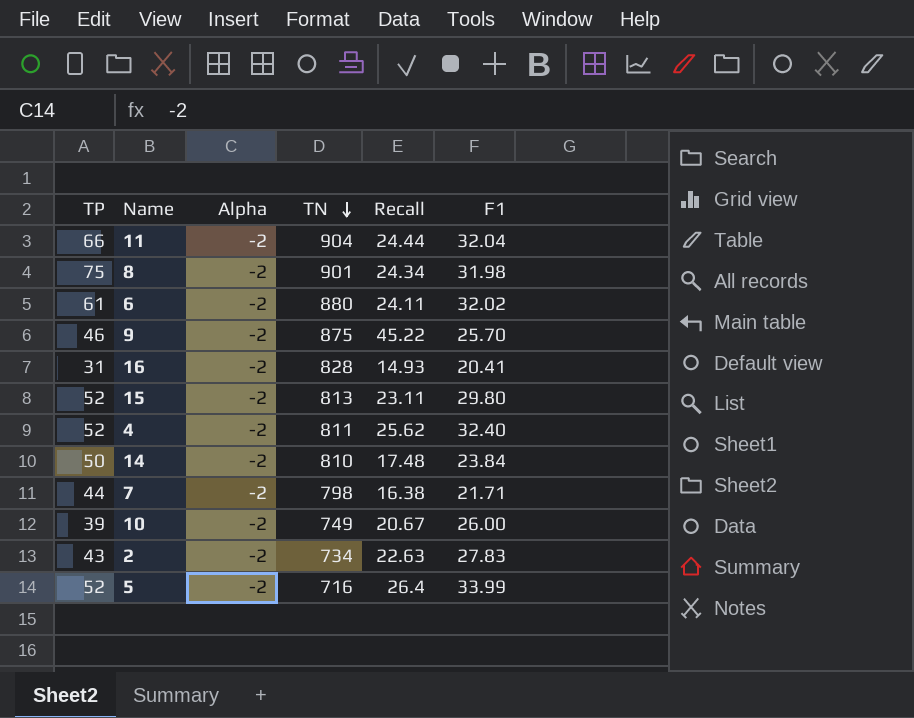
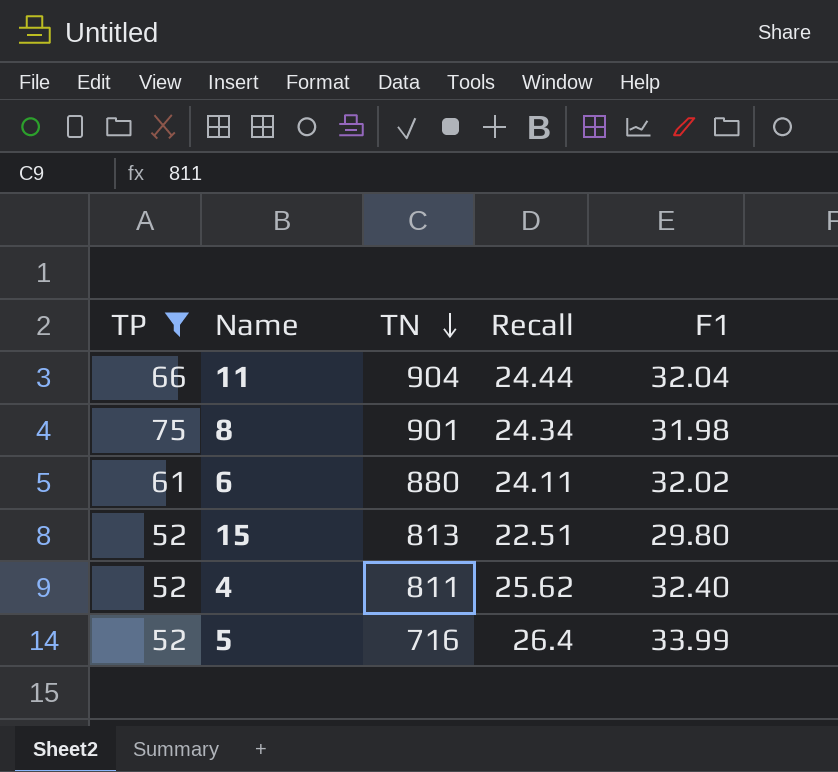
filter: none -> TP >= 52
column Alpha | position: 3 -> none
15 | Recall: 23.11 -> 22.51

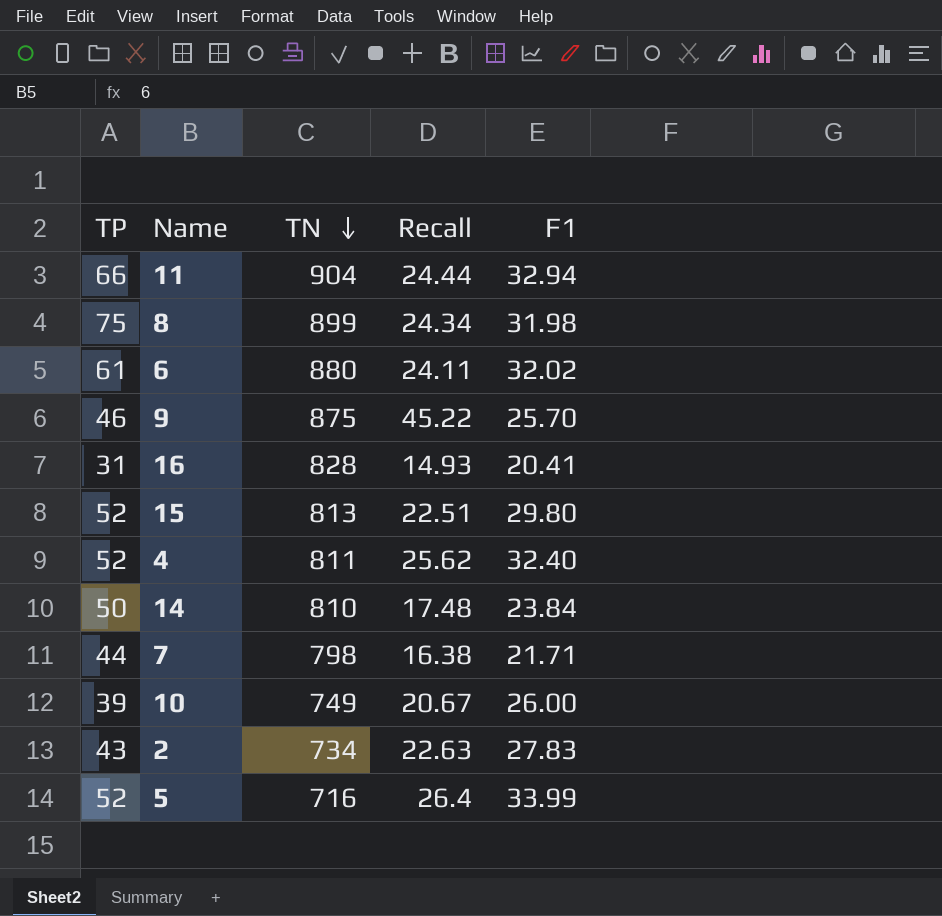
filter: TP >= 52 -> none
11 | F1: 32.04 -> 32.94
8 | TN: 901 -> 899

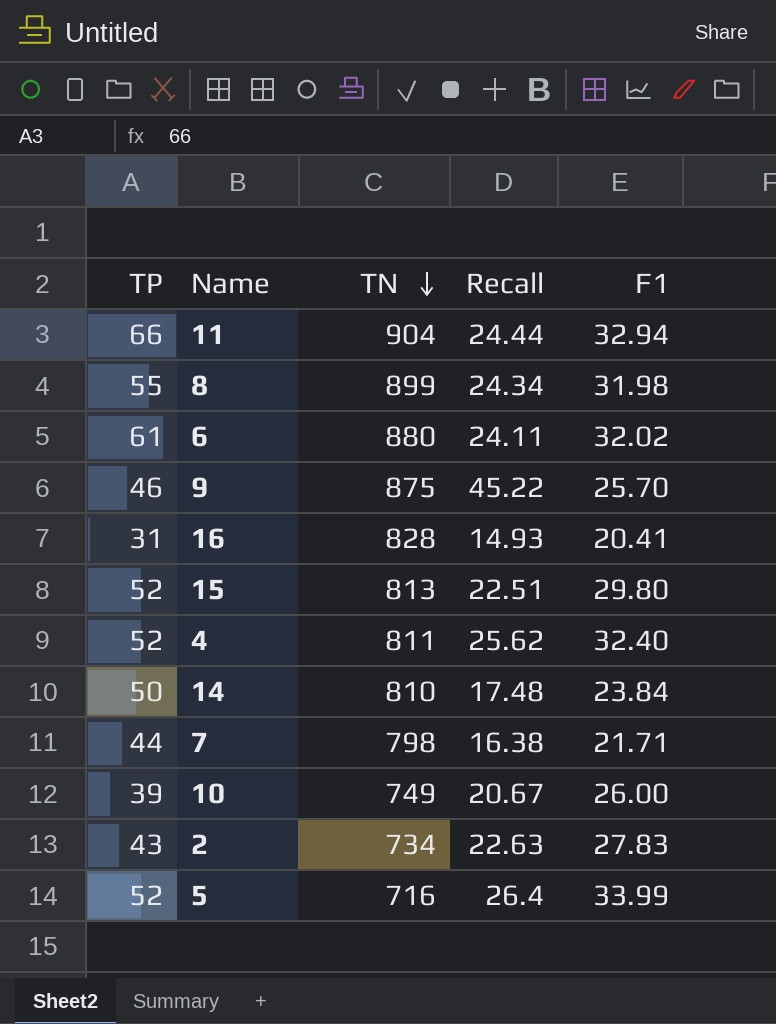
8 | TP: 75 -> 55

